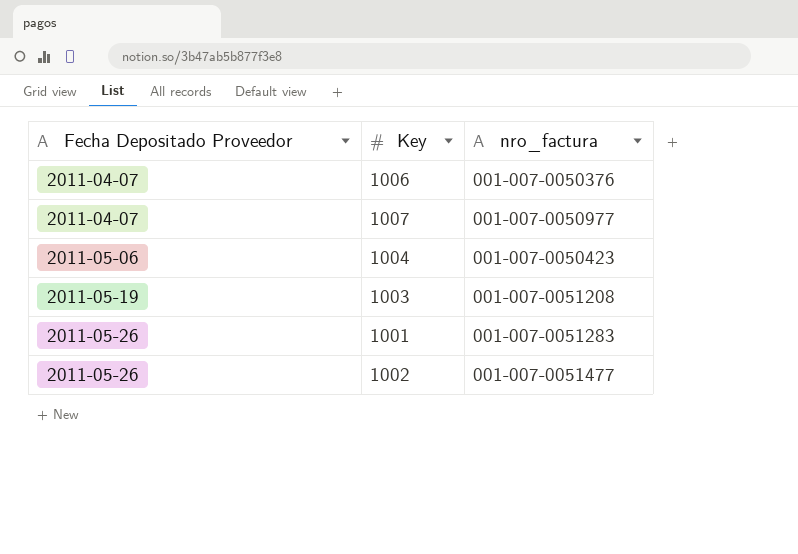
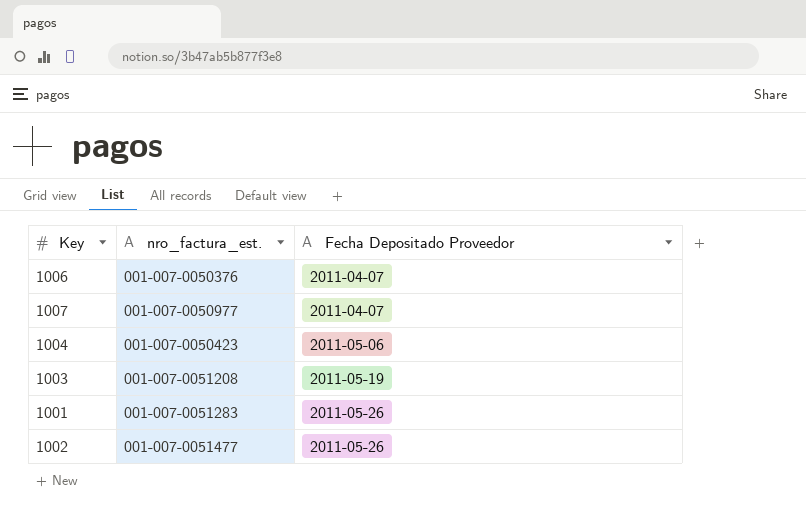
column name: nro_factura -> nro_factura_est.
column Fecha Depositado Proveedor | position: 1 -> 3

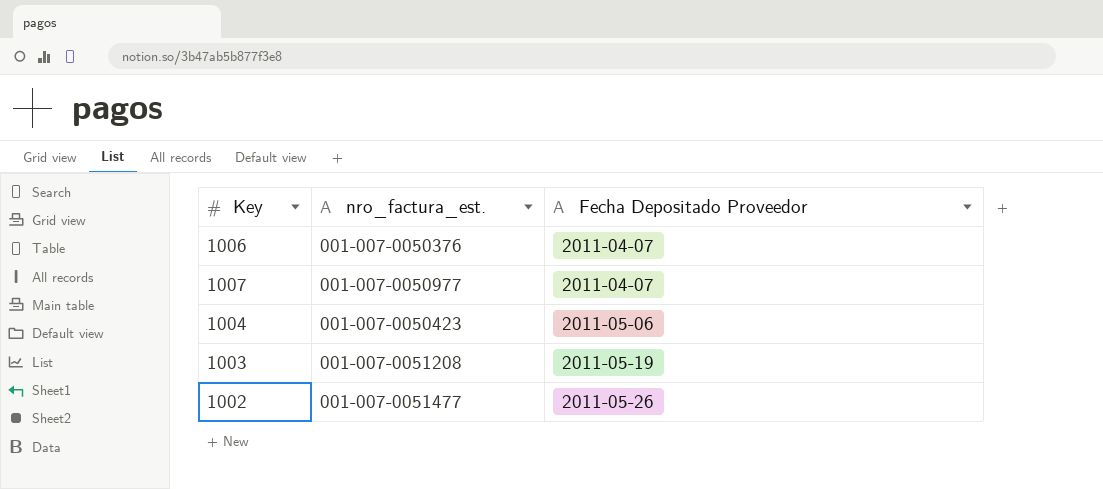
row 1001: 001-007-0051283 | 2011-05-26 -> none

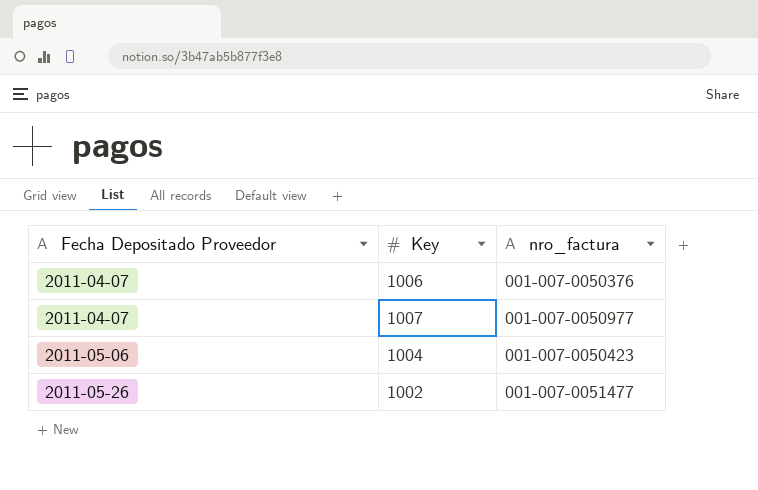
column Fecha Depositado Proveedor | position: 3 -> 1
column name: nro_factura_est. -> nro_factura
row 1003: 001-007-0051208 | 2011-05-19 -> none

